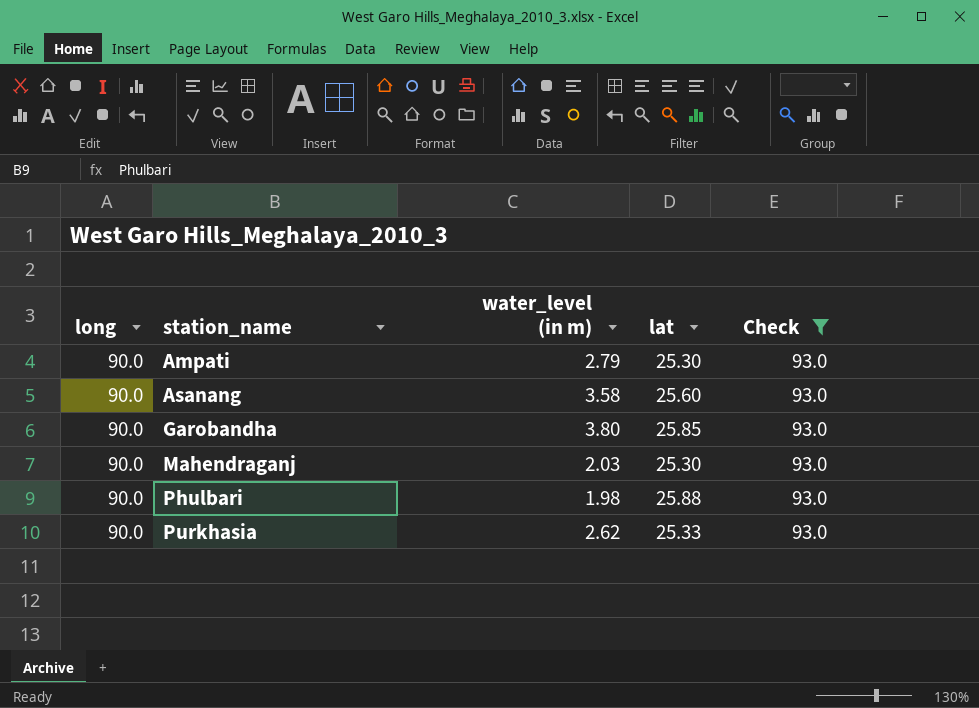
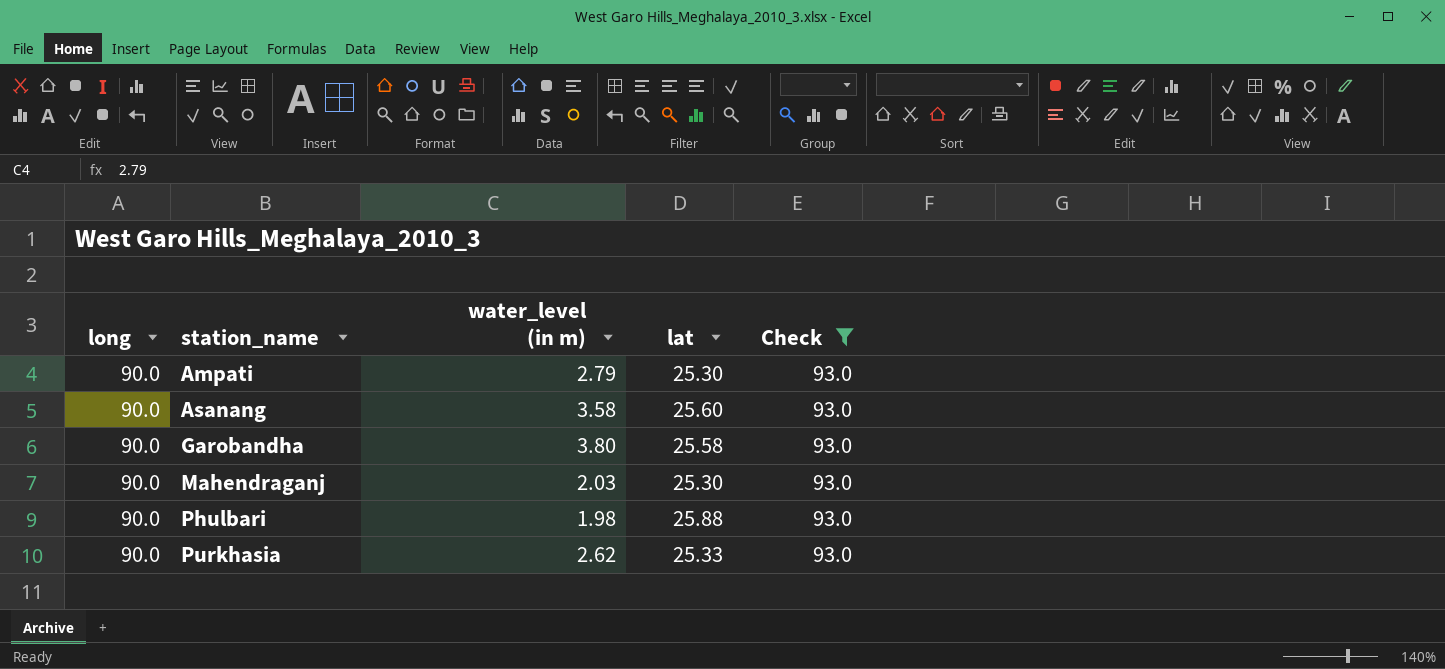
Garobandha | lat: 25.85 -> 25.58

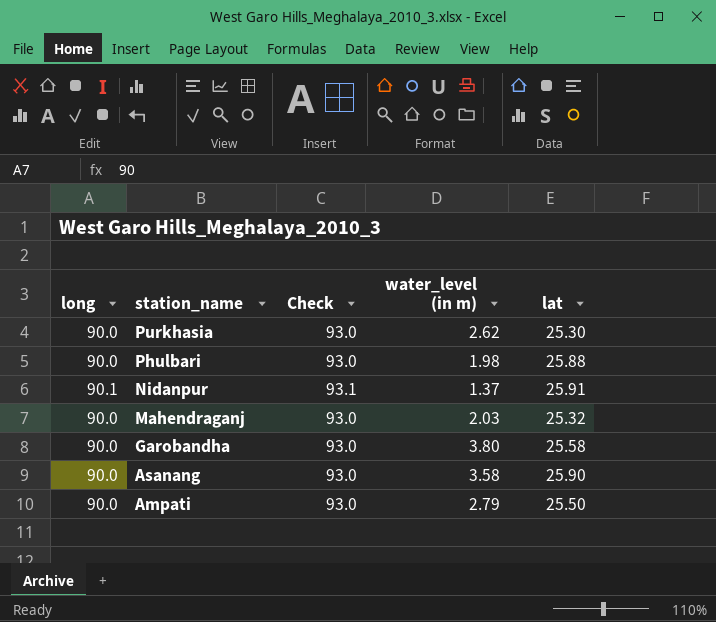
filter: Check = 93.0 -> none
row order: station_name ascending -> station_name descending
column Check | position: 5 -> 3
Purkhasia | lat: 25.33 -> 25.30
Mahendraganj | lat: 25.30 -> 25.32
Asanang | lat: 25.60 -> 25.90
Ampati | lat: 25.30 -> 25.50

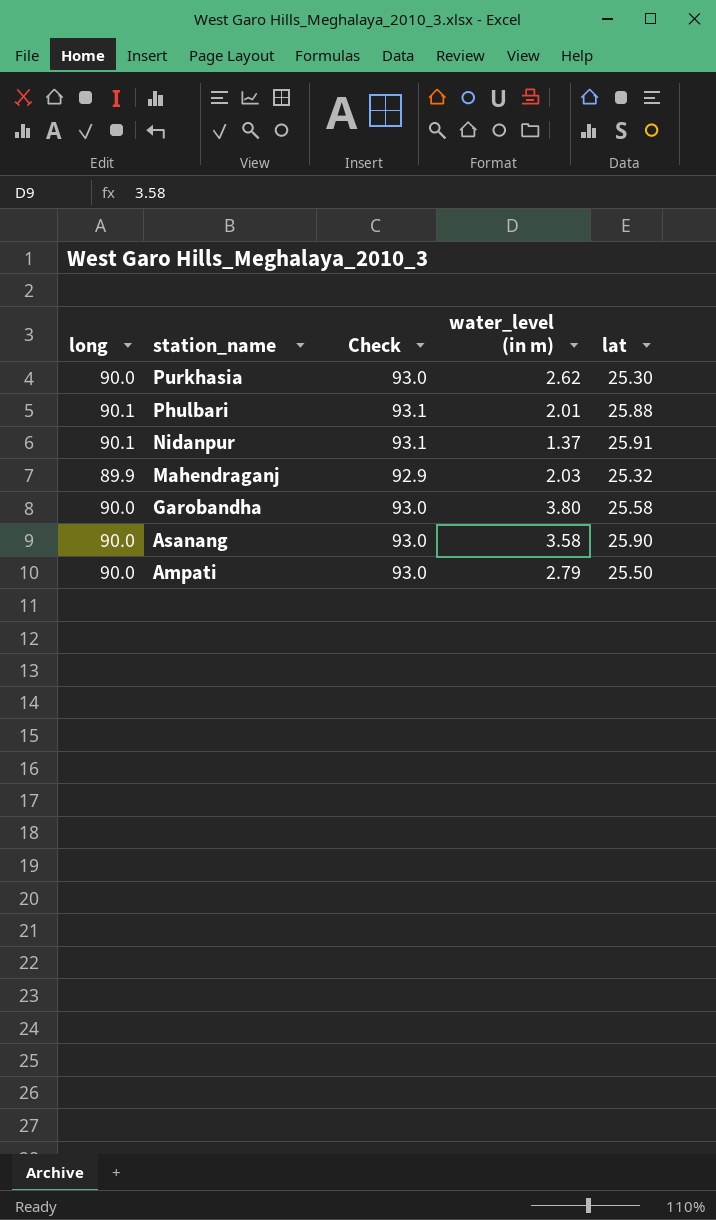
Phulbari | long: 90.0 -> 90.1
Phulbari | Check: 93.0 -> 93.1
Phulbari | water_level (in m): 1.98 -> 2.01
Mahendraganj | long: 90.0 -> 89.9
Mahendraganj | Check: 93.0 -> 92.9

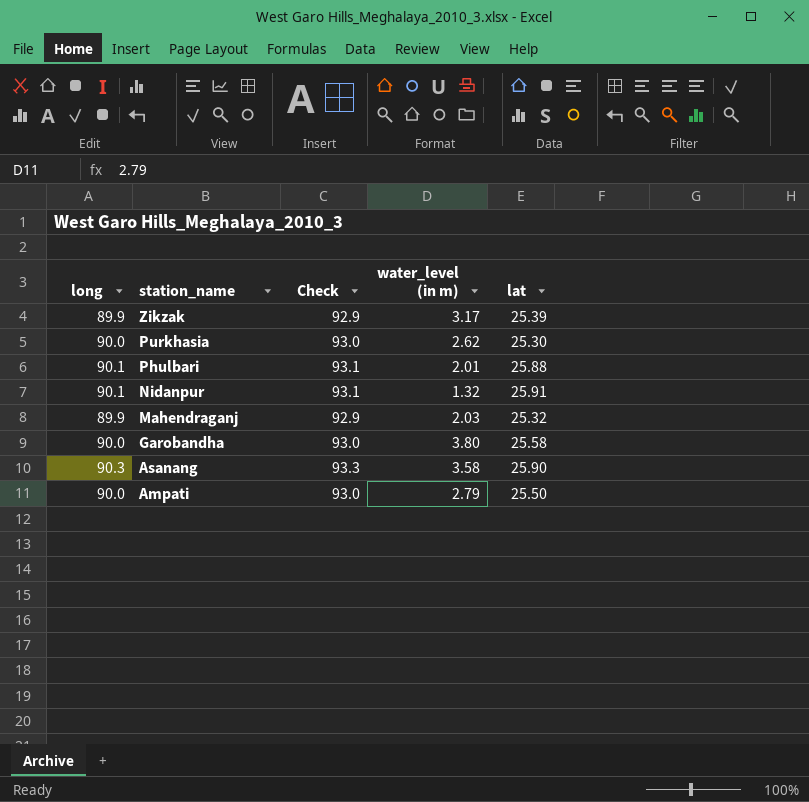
row Zikzak: none -> 89.9 | 92.9 | 3.17 | 25.39
Nidanpur | water_level (in m): 1.37 -> 1.32
Asanang | long: 90.0 -> 90.3
Asanang | Check: 93.0 -> 93.3

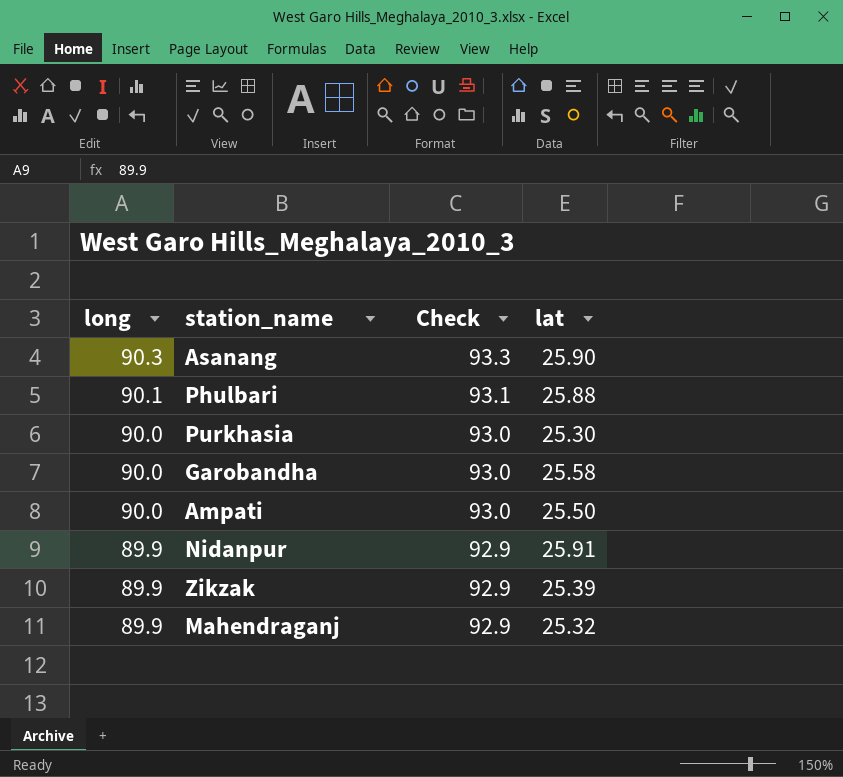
row order: station_name descending -> long descending
column water_level (in m) | position: 4 -> none
Nidanpur | long: 90.1 -> 89.9
Nidanpur | Check: 93.1 -> 92.9

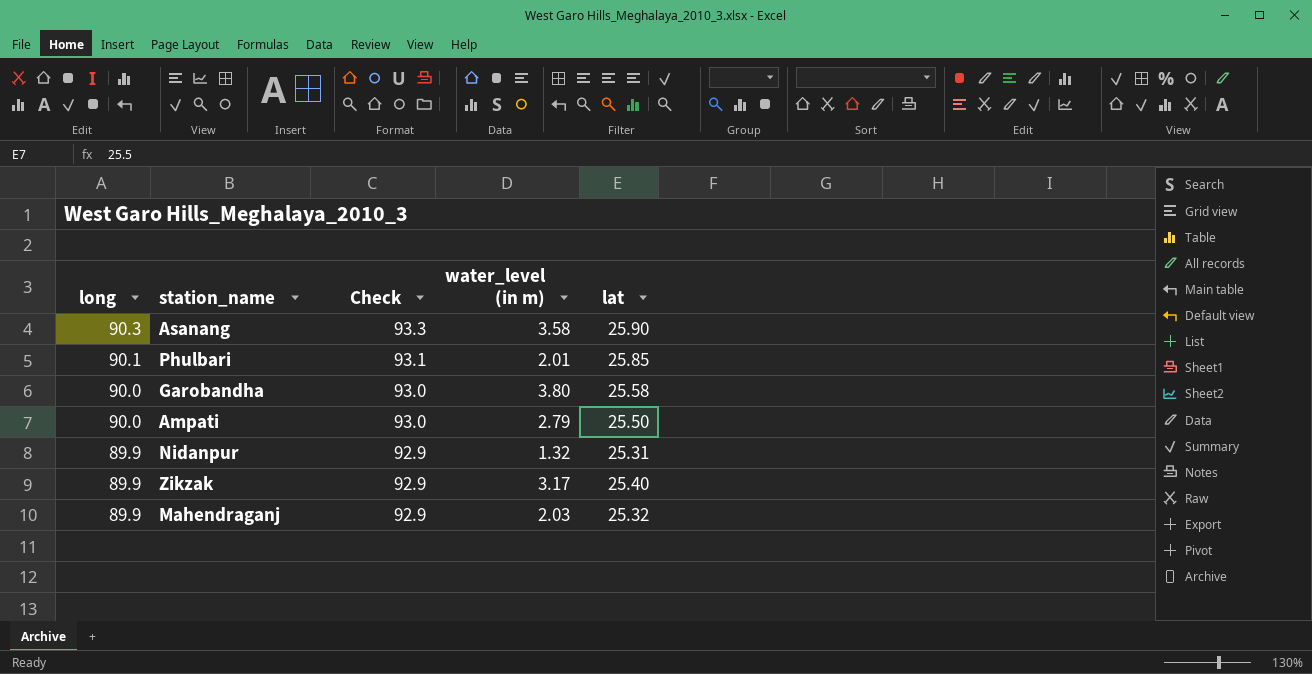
column water_level (in m) | position: none -> 4
row Purkhasia: 90.0 | 93.0 | 25.30 -> none
Phulbari | lat: 25.88 -> 25.85
Nidanpur | lat: 25.91 -> 25.31
Zikzak | lat: 25.39 -> 25.40

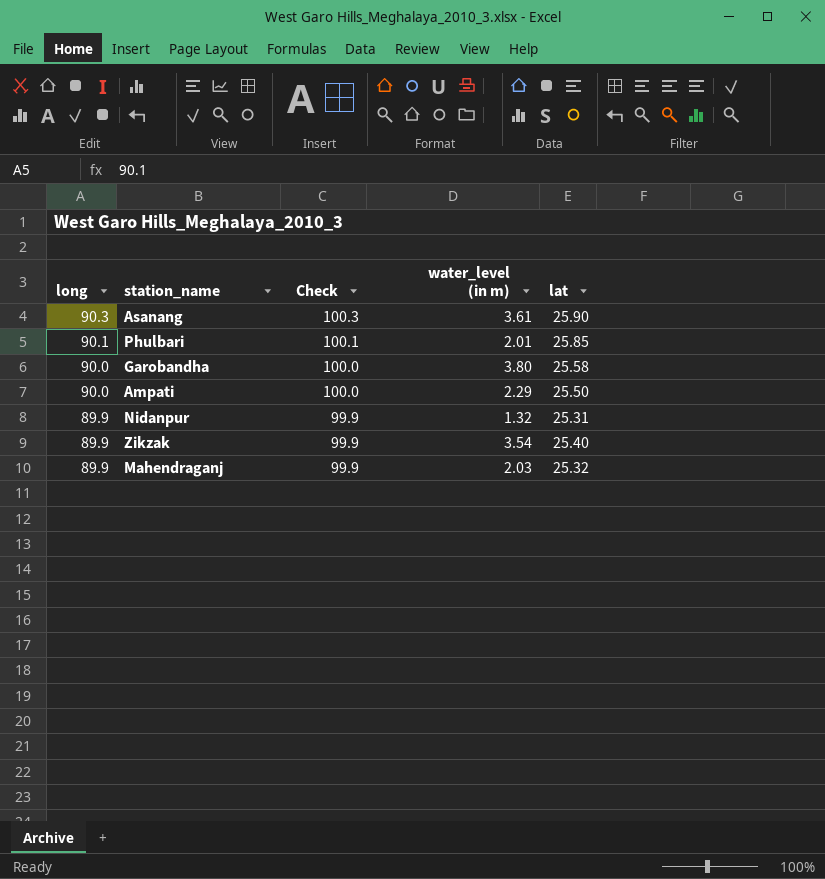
column Check | formula: [long] + 3 -> [long] + 10
Asanang | water_level (in m): 3.58 -> 3.61
Ampati | water_level (in m): 2.79 -> 2.29
Zikzak | water_level (in m): 3.17 -> 3.54

